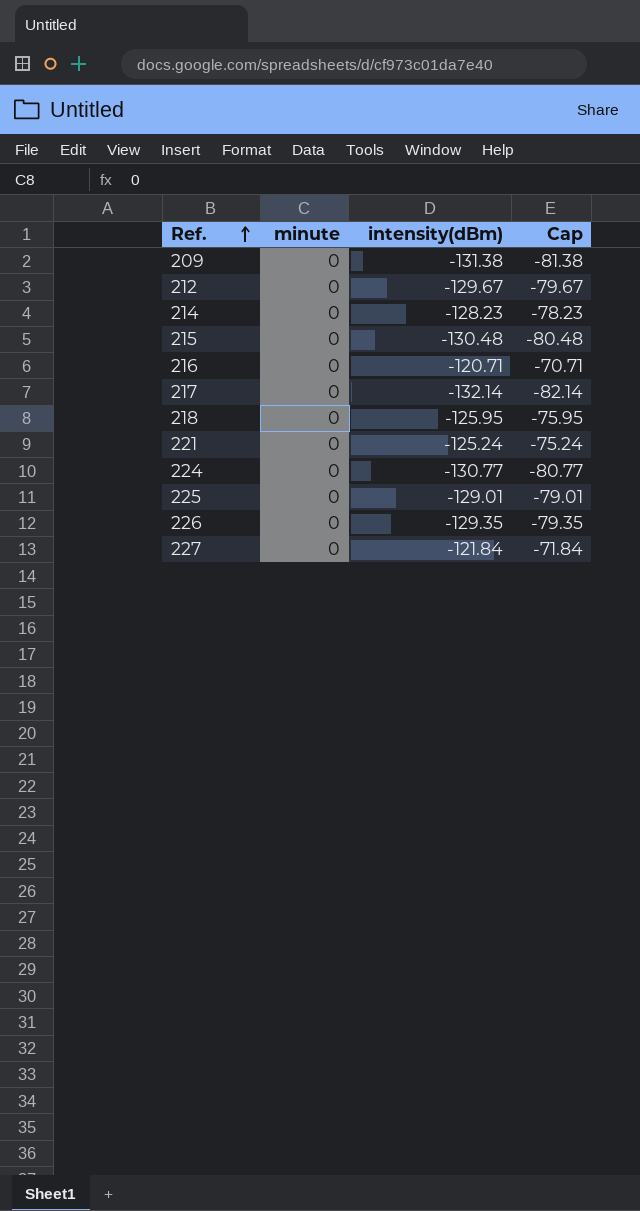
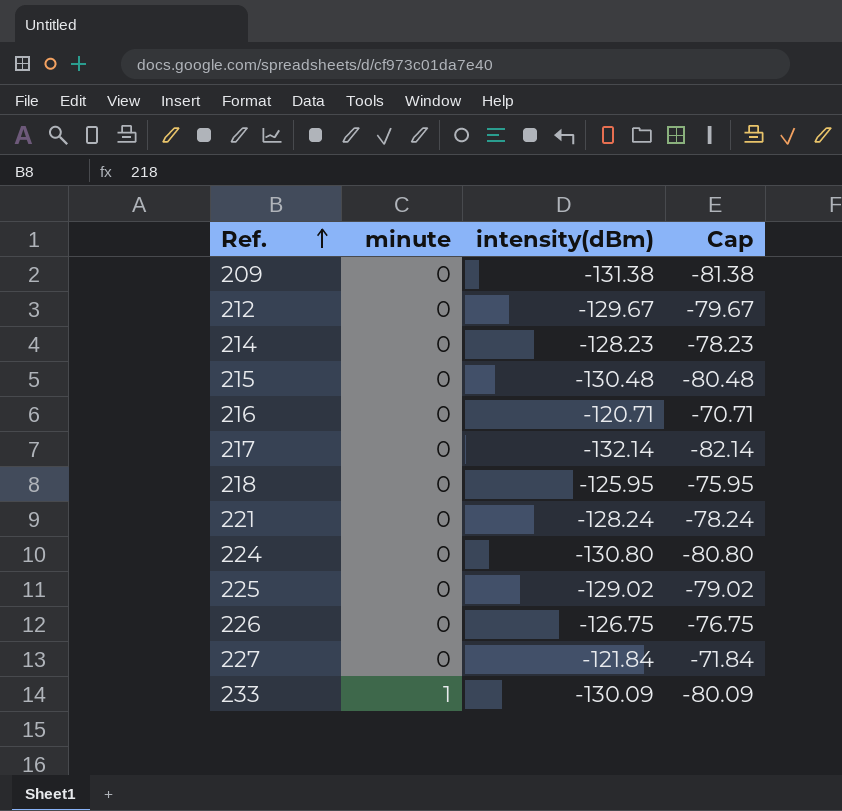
221 | intensity(dBm): -125.24 -> -128.24
221 | Cap: -75.24 -> -78.24
224 | intensity(dBm): -130.77 -> -130.80
224 | Cap: -80.77 -> -80.80
225 | intensity(dBm): -129.01 -> -129.02
225 | Cap: -79.01 -> -79.02
226 | intensity(dBm): -129.35 -> -126.75
226 | Cap: -79.35 -> -76.75
row 233: none -> 1 | -130.09 | -80.09

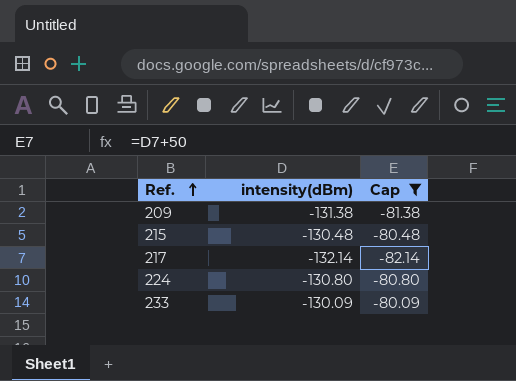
filter: none -> Cap <= -80.09
column minute | position: 2 -> none

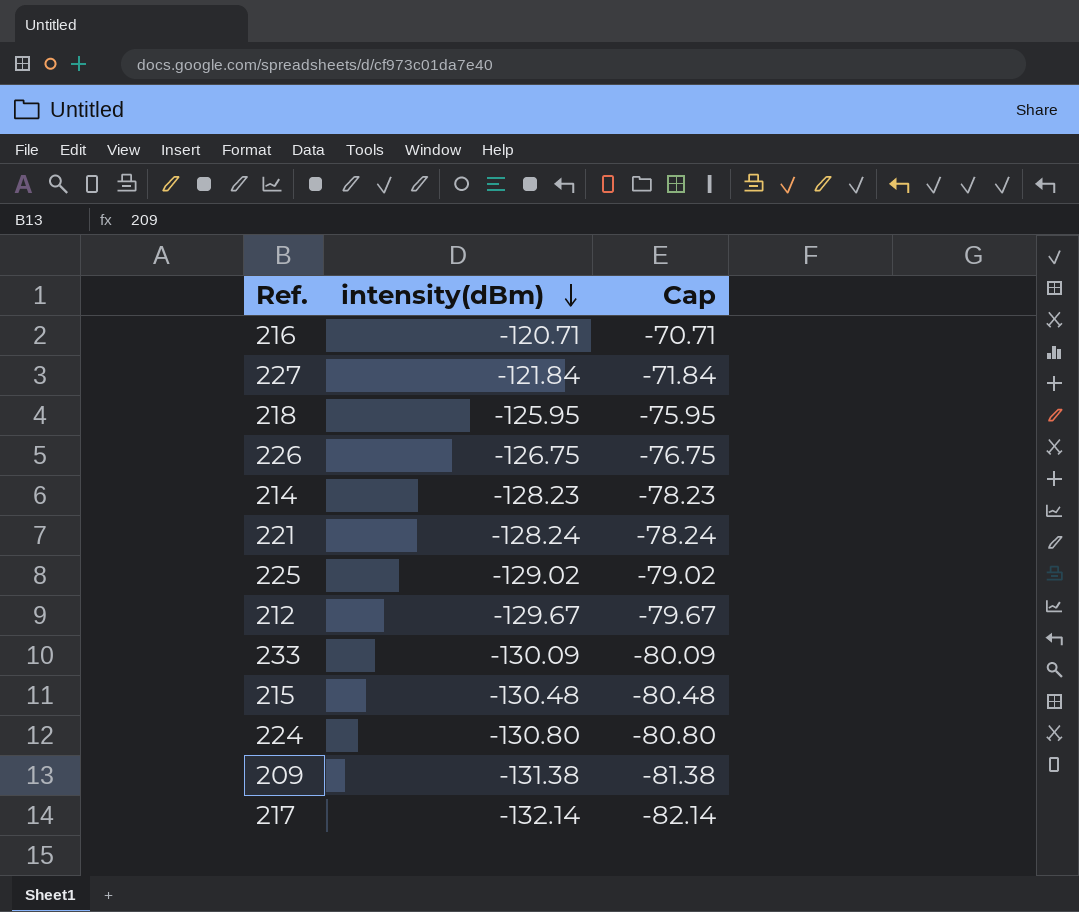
filter: Cap <= -80.09 -> none
row order: Ref. ascending -> intensity(dBm) descending

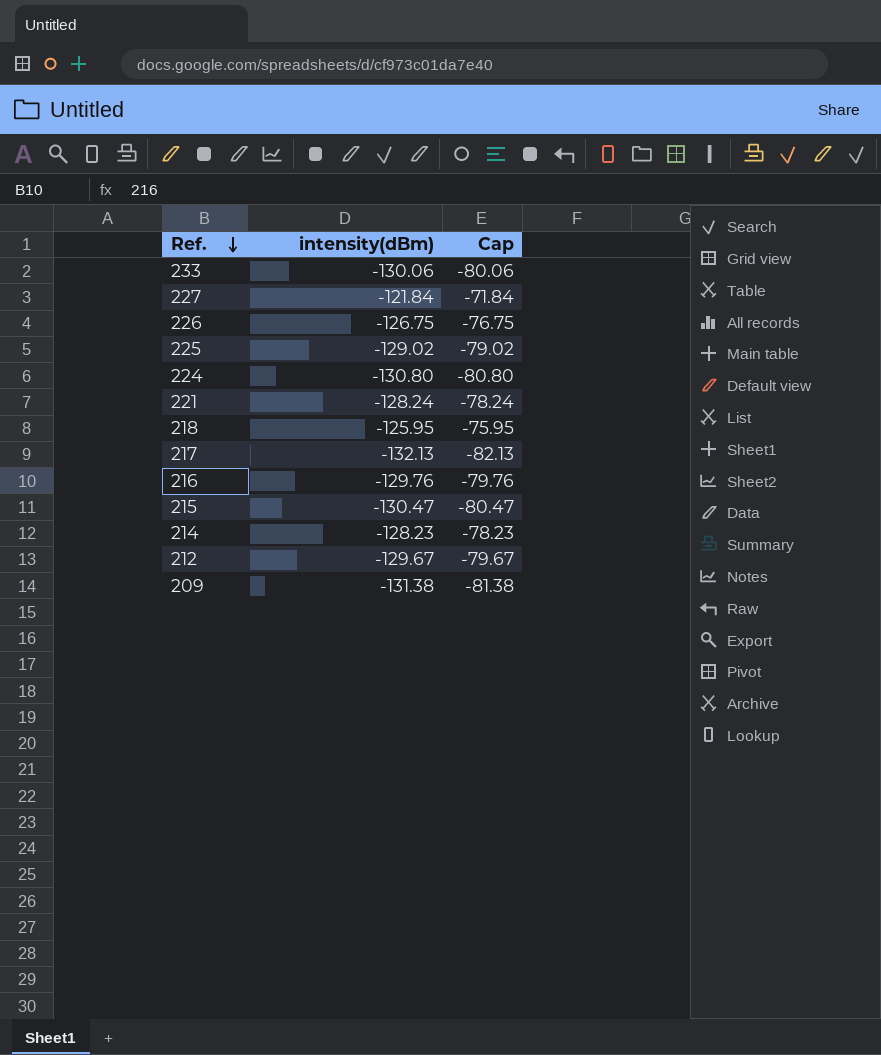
row order: intensity(dBm) descending -> Ref. descending
233 | intensity(dBm): -130.09 -> -130.06
233 | Cap: -80.09 -> -80.06
217 | intensity(dBm): -132.14 -> -132.13
217 | Cap: -82.14 -> -82.13
216 | intensity(dBm): -120.71 -> -129.76
216 | Cap: -70.71 -> -79.76
215 | intensity(dBm): -130.48 -> -130.47
215 | Cap: -80.48 -> -80.47

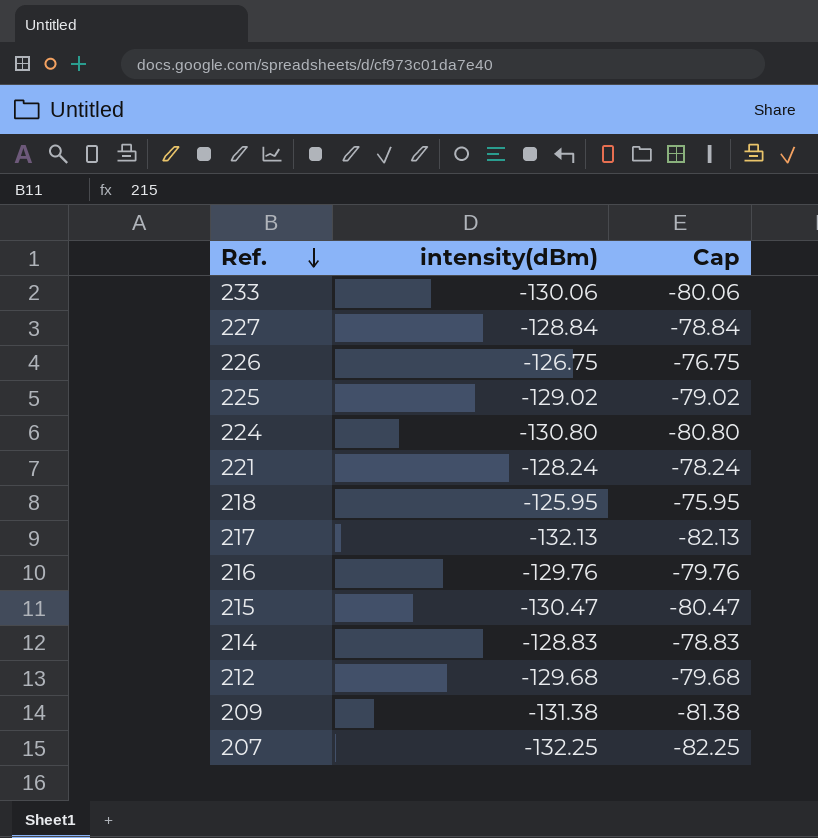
227 | intensity(dBm): -121.84 -> -128.84
227 | Cap: -71.84 -> -78.84
214 | intensity(dBm): -128.23 -> -128.83
214 | Cap: -78.23 -> -78.83
212 | intensity(dBm): -129.67 -> -129.68
212 | Cap: -79.67 -> -79.68
row 207: none -> -132.25 | -82.25

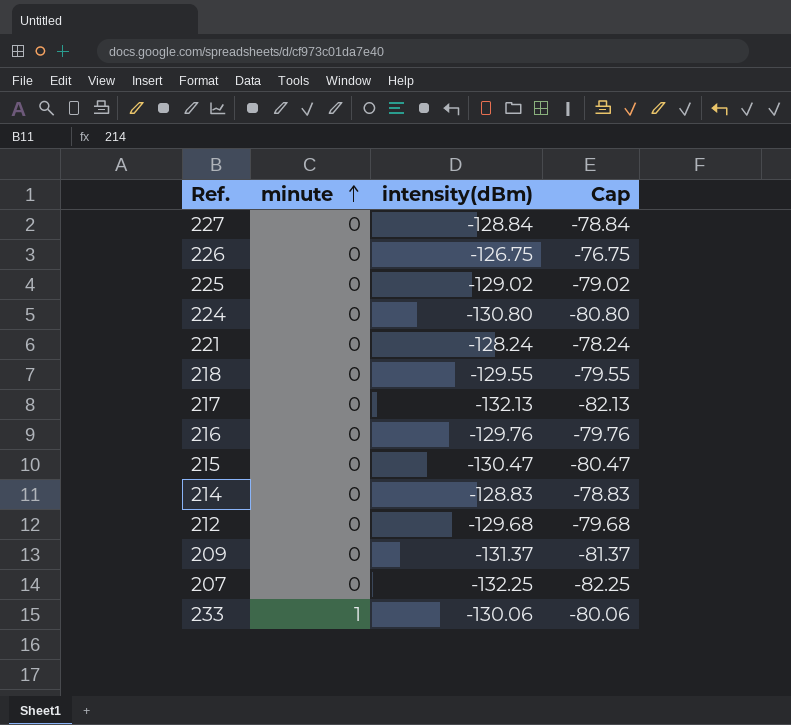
row order: Ref. descending -> minute ascending
column minute | position: none -> 2
218 | intensity(dBm): -125.95 -> -129.55
218 | Cap: -75.95 -> -79.55
209 | intensity(dBm): -131.38 -> -131.37
209 | Cap: -81.38 -> -81.37

